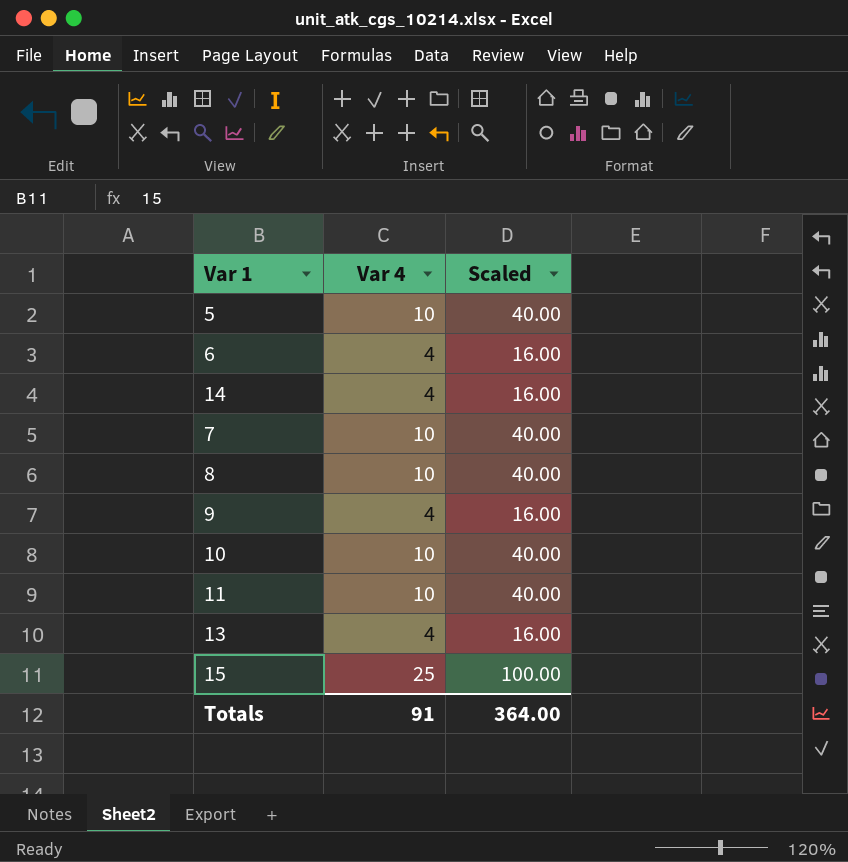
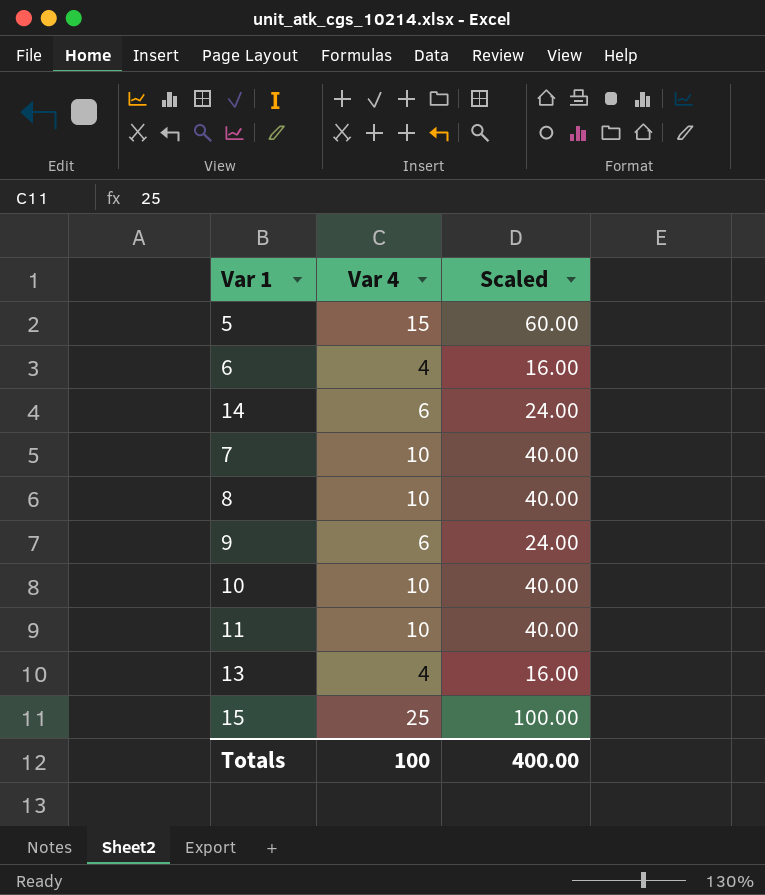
5 | Var 4: 10 -> 15
5 | Scaled: 40.00 -> 60.00
14 | Var 4: 4 -> 6
14 | Scaled: 16.00 -> 24.00
9 | Var 4: 4 -> 6
9 | Scaled: 16.00 -> 24.00
Totals | Var 4: 91 -> 100
Totals | Scaled: 364.00 -> 400.00

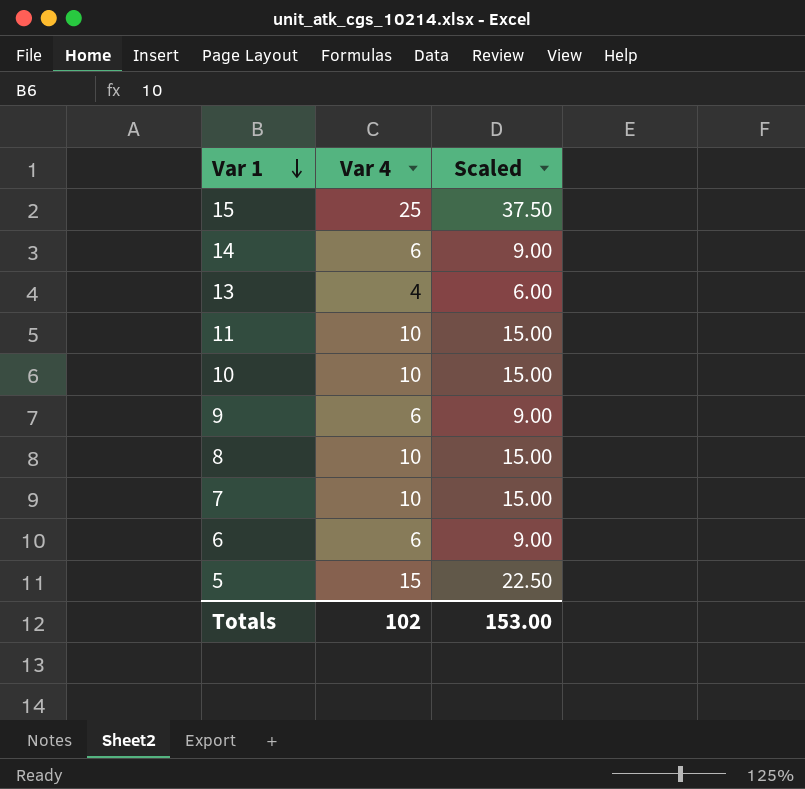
row order: none -> Var 1 descending
column Scaled | formula: [Var 4] * 4 -> [Var 4] * 1.5
6 | Var 4: 4 -> 6
Totals | Var 4: 100 -> 102
Totals | Scaled: 400.00 -> 153.00

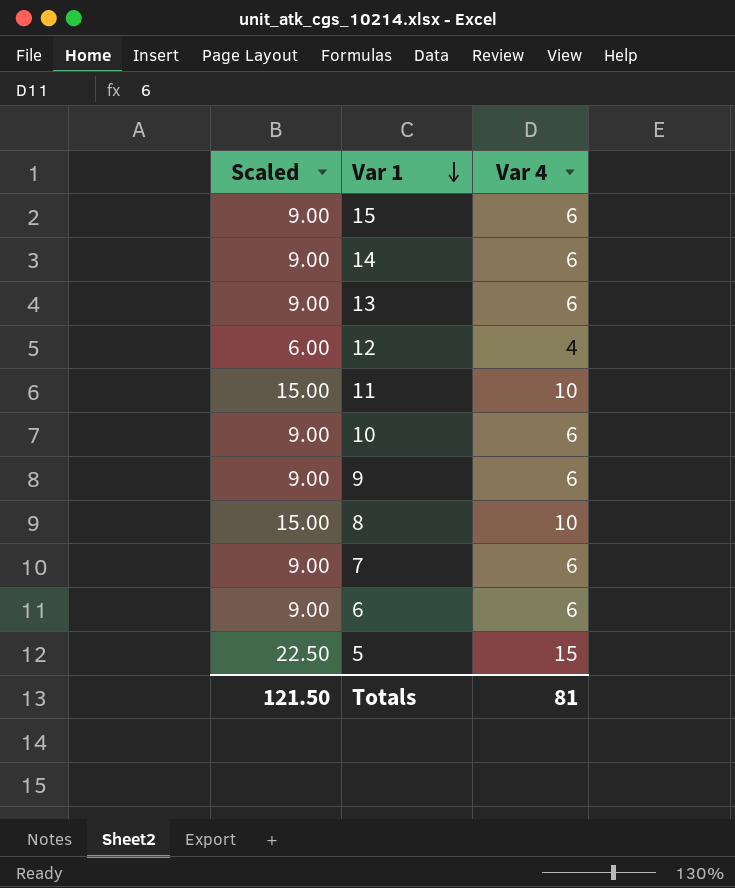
column Scaled | position: 3 -> 1
15 | Scaled: 37.50 -> 9.00
15 | Var 4: 25 -> 6
13 | Scaled: 6.00 -> 9.00
13 | Var 4: 4 -> 6
row 12: none -> 6.00 | 4
10 | Scaled: 15.00 -> 9.00
10 | Var 4: 10 -> 6
7 | Scaled: 15.00 -> 9.00
7 | Var 4: 10 -> 6
Totals | Scaled: 153.00 -> 121.50
Totals | Var 4: 102 -> 81

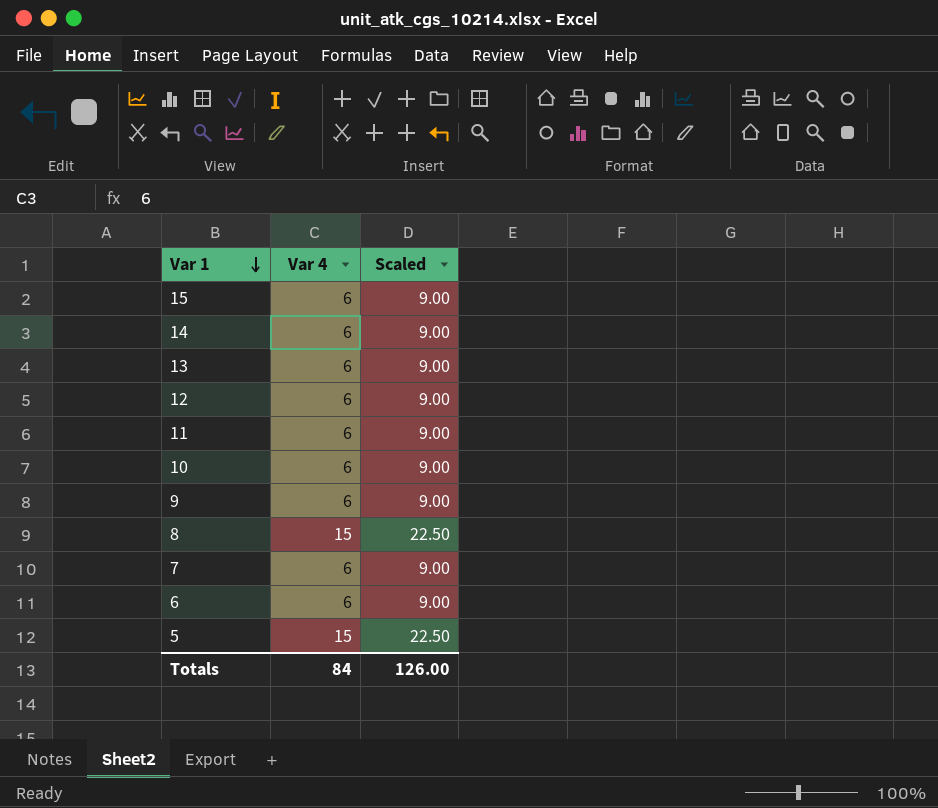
column Scaled | position: 1 -> 3
12 | Var 4: 4 -> 6
12 | Scaled: 6.00 -> 9.00
11 | Var 4: 10 -> 6
11 | Scaled: 15.00 -> 9.00
8 | Var 4: 10 -> 15
8 | Scaled: 15.00 -> 22.50
Totals | Var 4: 81 -> 84
Totals | Scaled: 121.50 -> 126.00

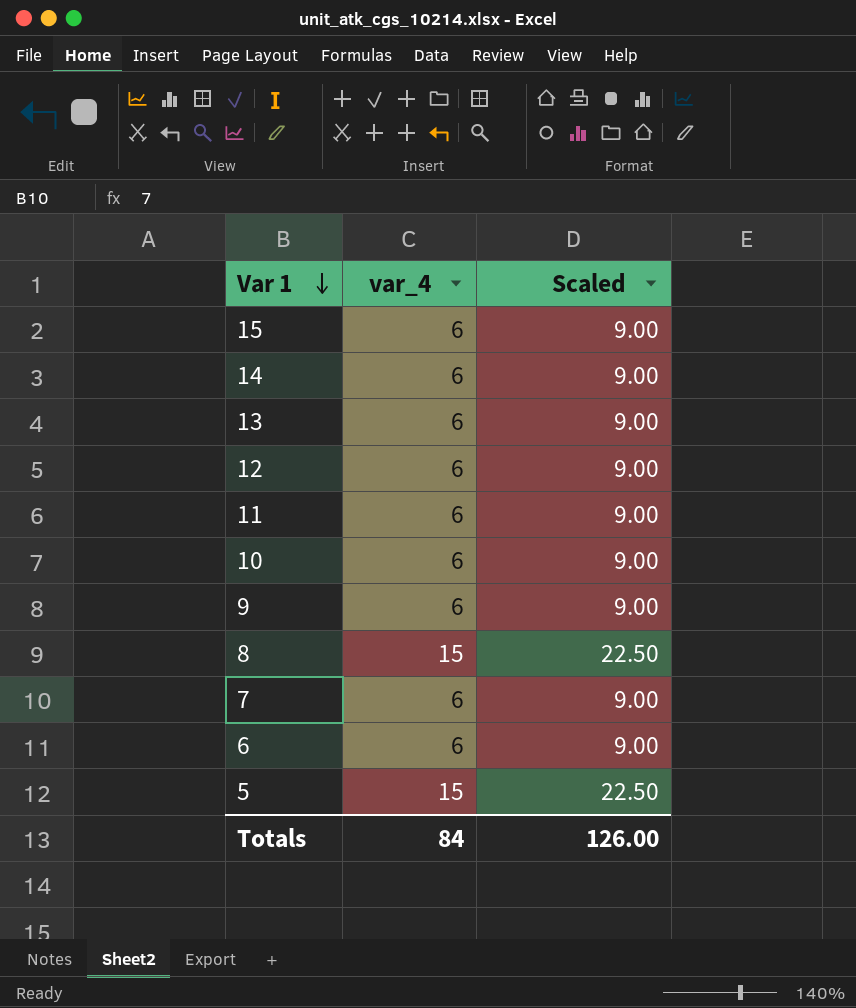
column name: Var 4 -> var_4

